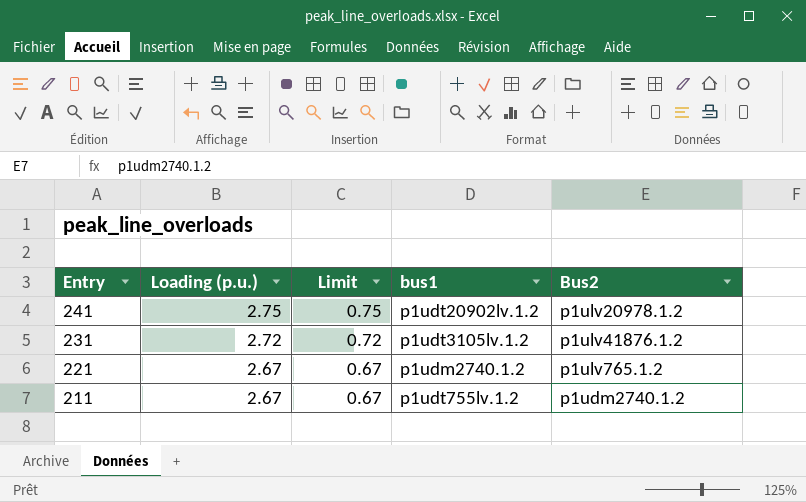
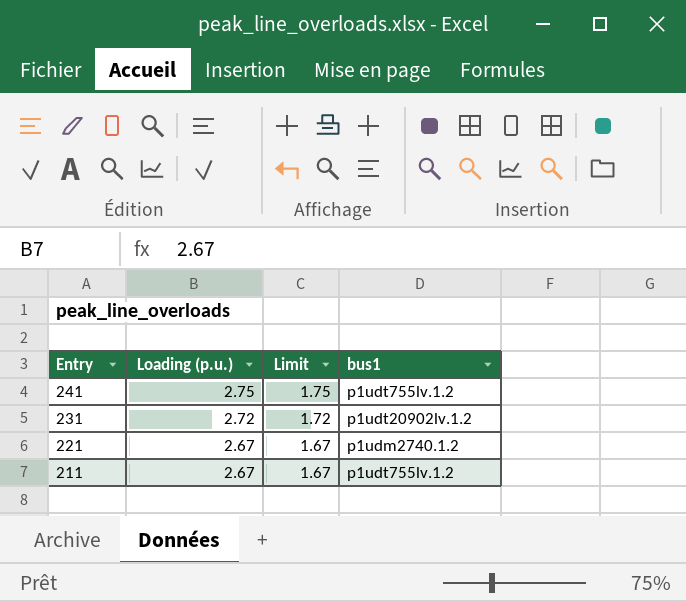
column Bus2 | position: 5 -> none
column Limit | formula: [Loading (p.u.)] - 2 -> [Loading (p.u.)] - 1
241 | bus1: p1udt20902lv.1.2 -> p1udt755lv.1.2
231 | bus1: p1udt3105lv.1.2 -> p1udt20902lv.1.2

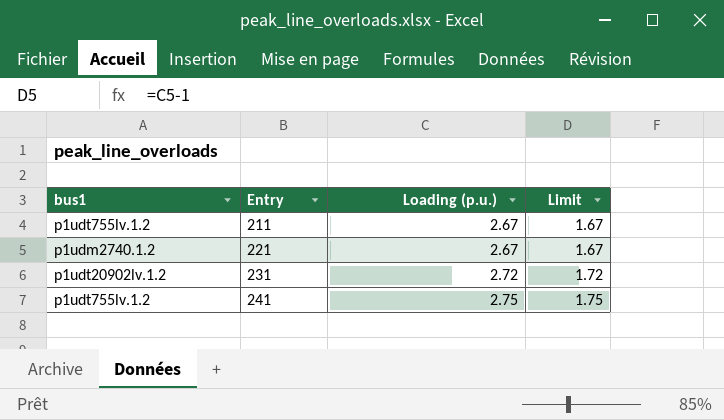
row order: Entry descending -> Entry ascending
column bus1 | position: 4 -> 1

